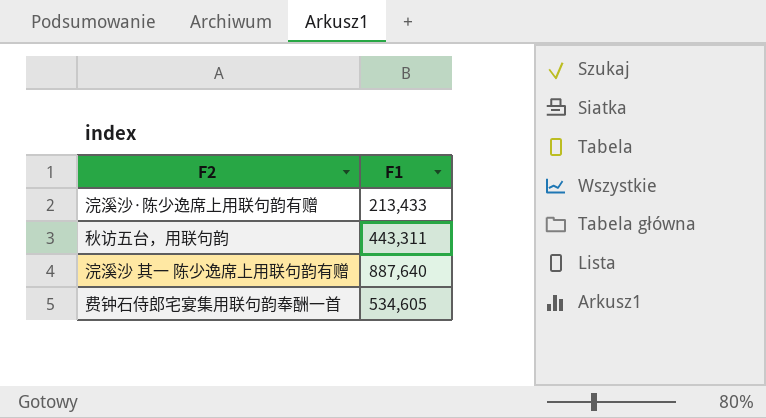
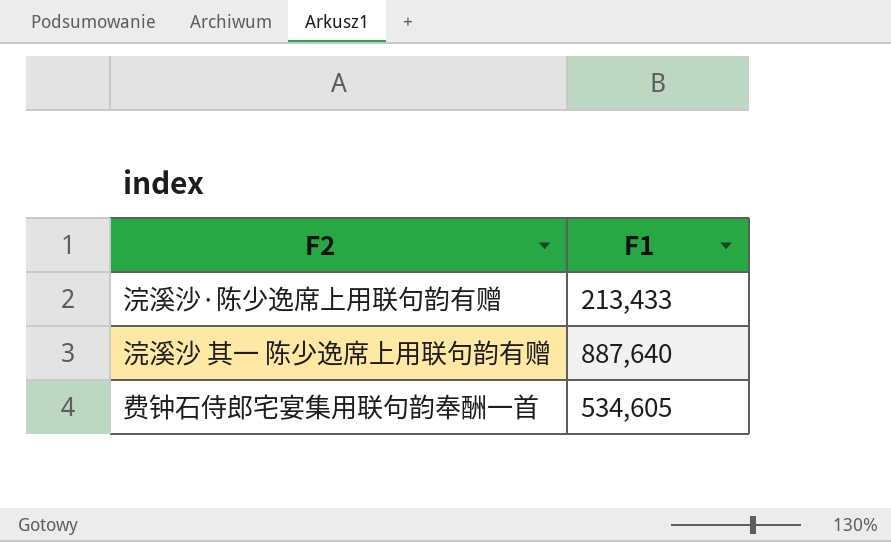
row 秋访五台，用联句韵: 443,311 -> none

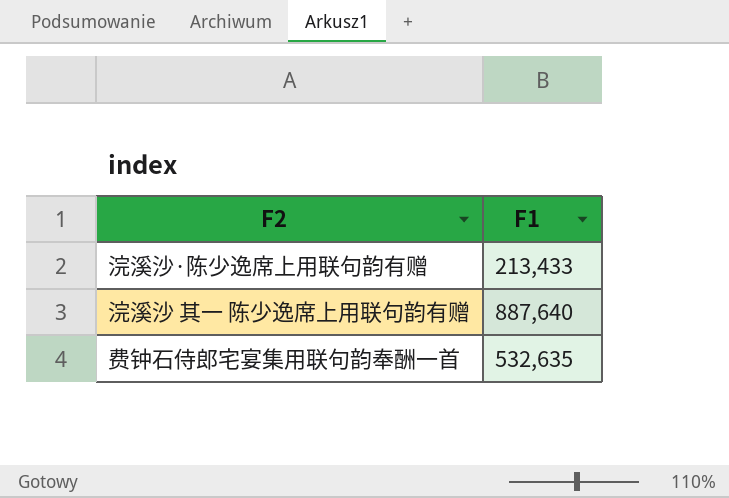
费钟石侍郎宅宴集用联句韵奉酬一首 | F1: 534,605 -> 532,635

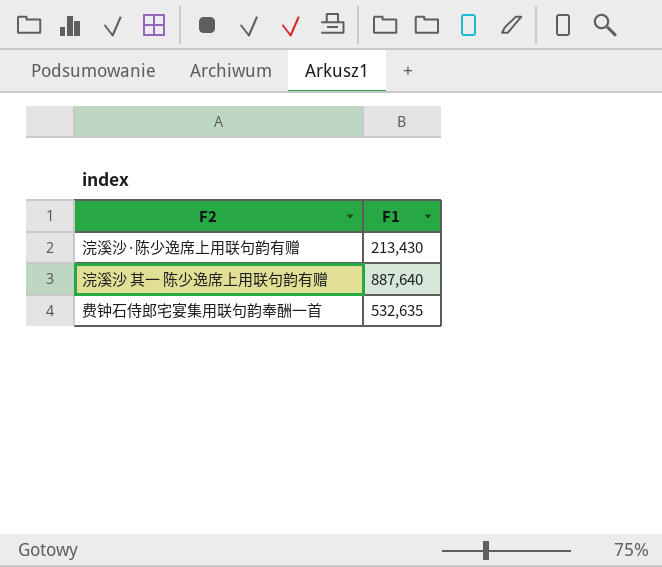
浣溪沙·陈少逸席上用联句韵有赠 | F1: 213,433 -> 213,430

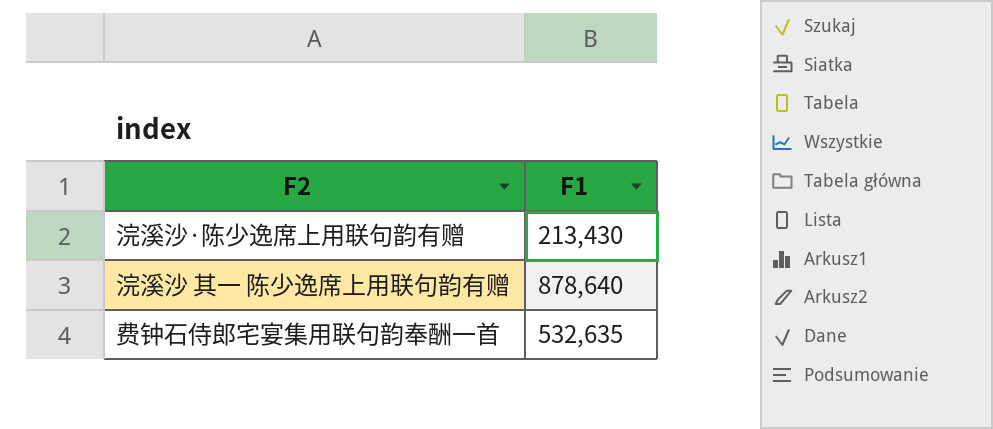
浣溪沙 其一 陈少逸席上用联句韵有赠 | F1: 887,640 -> 878,640

